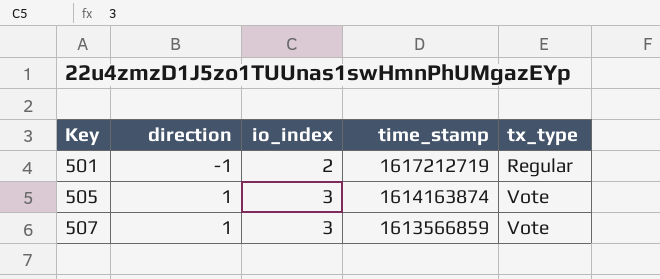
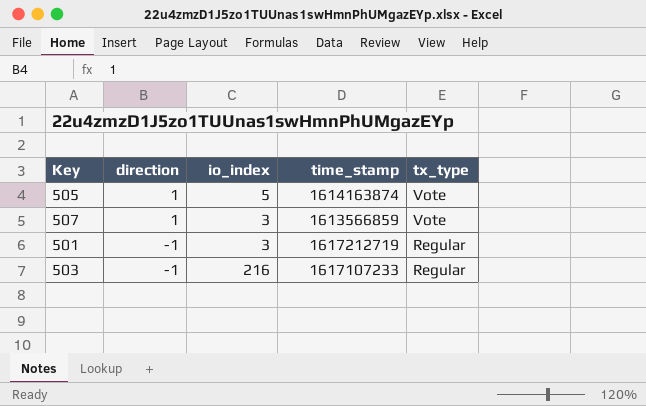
row order: Key ascending -> direction descending
505 | io_index: 3 -> 5
501 | io_index: 2 -> 3
row 503: none -> -1 | 216 | 1617107233 | Regular

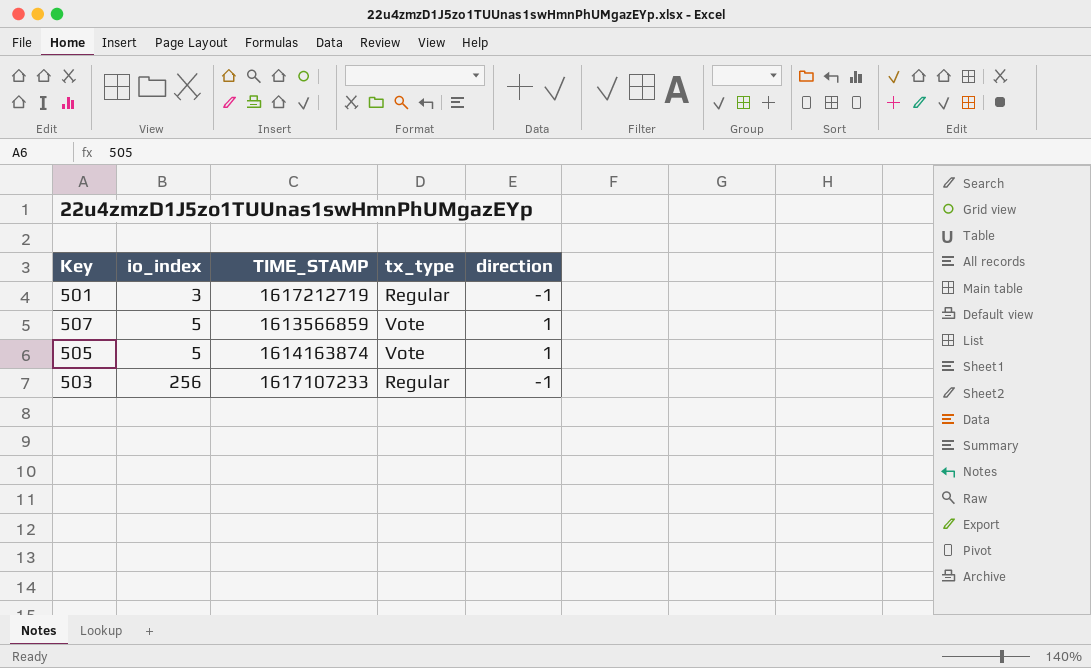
row order: direction descending -> io_index ascending
column name: time_stamp -> TIME_STAMP
column direction | position: 2 -> 5
507 | io_index: 3 -> 5
503 | io_index: 216 -> 256

